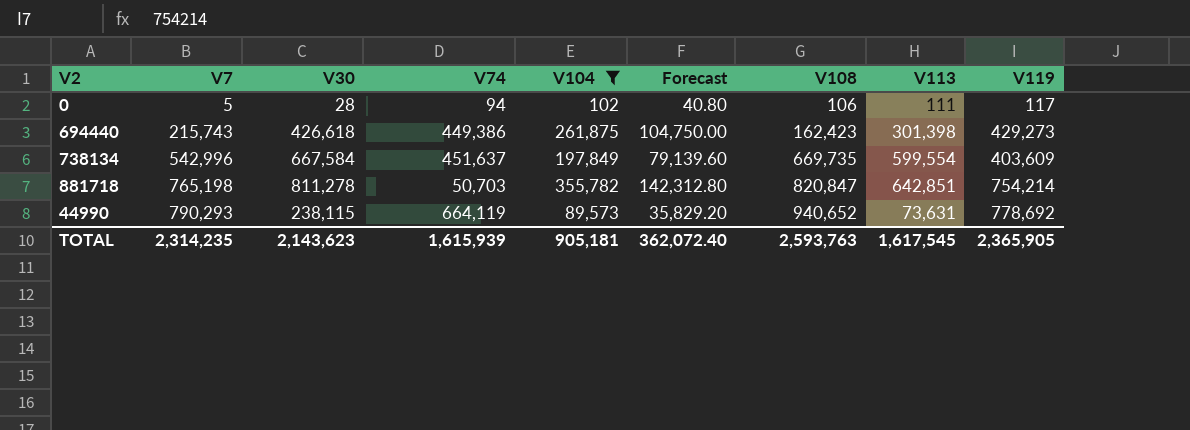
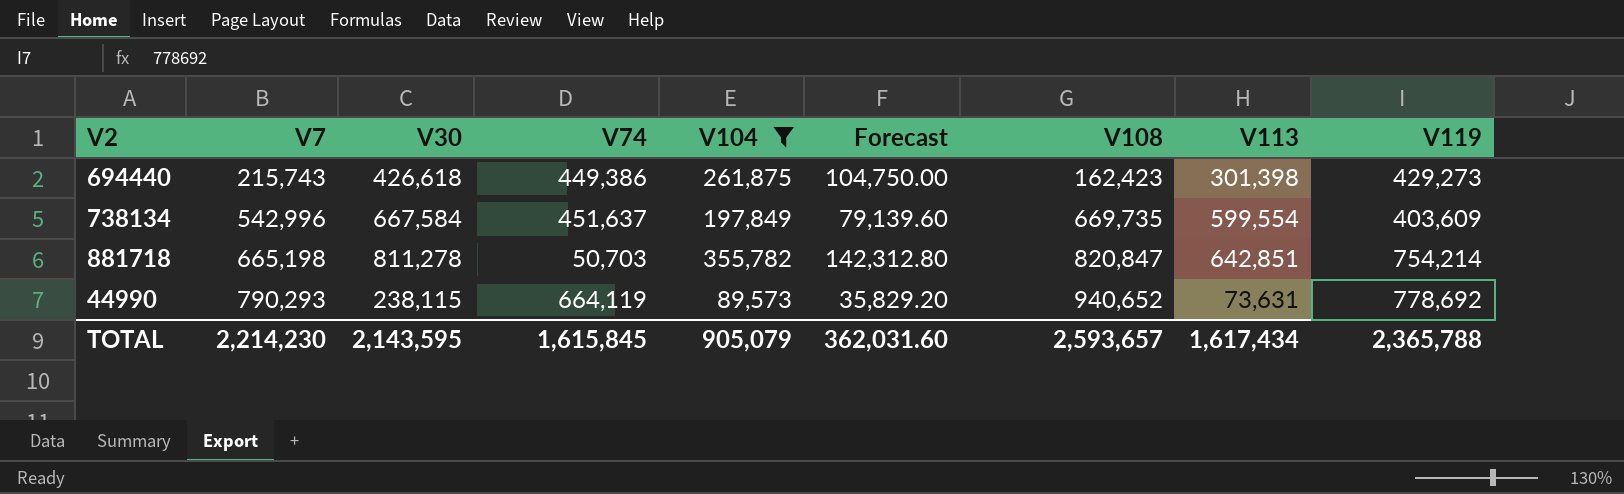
row 0: 5 | 28 | 94 | 102 | 40.80 | 106 | 111 | 117 -> none
881718 | V7: 765,198 -> 665,198
TOTAL | V7: 2,314,235 -> 2,214,230
TOTAL | V30: 2,143,623 -> 2,143,595
TOTAL | V74: 1,615,939 -> 1,615,845
TOTAL | V104: 905,181 -> 905,079
TOTAL | Forecast: 362,072.40 -> 362,031.60
TOTAL | V108: 2,593,763 -> 2,593,657
TOTAL | V113: 1,617,545 -> 1,617,434
TOTAL | V119: 2,365,905 -> 2,365,788

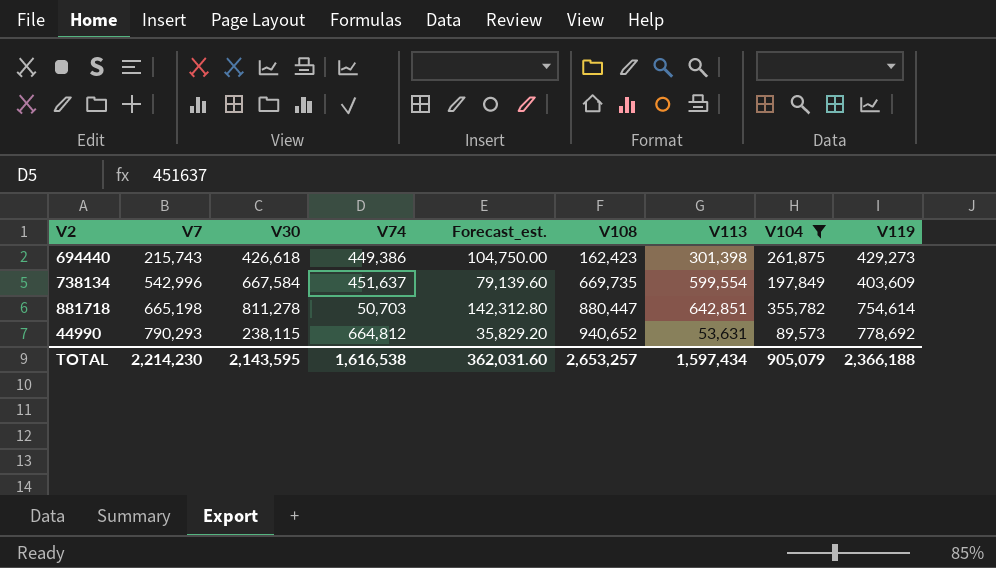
column name: Forecast -> Forecast_est.
column V104 | position: 5 -> 8
881718 | V108: 820,847 -> 880,447
881718 | V119: 754,214 -> 754,614
44990 | V74: 664,119 -> 664,812
44990 | V113: 73,631 -> 53,631
TOTAL | V74: 1,615,845 -> 1,616,538
TOTAL | V108: 2,593,657 -> 2,653,257
TOTAL | V113: 1,617,434 -> 1,597,434
TOTAL | V119: 2,365,788 -> 2,366,188

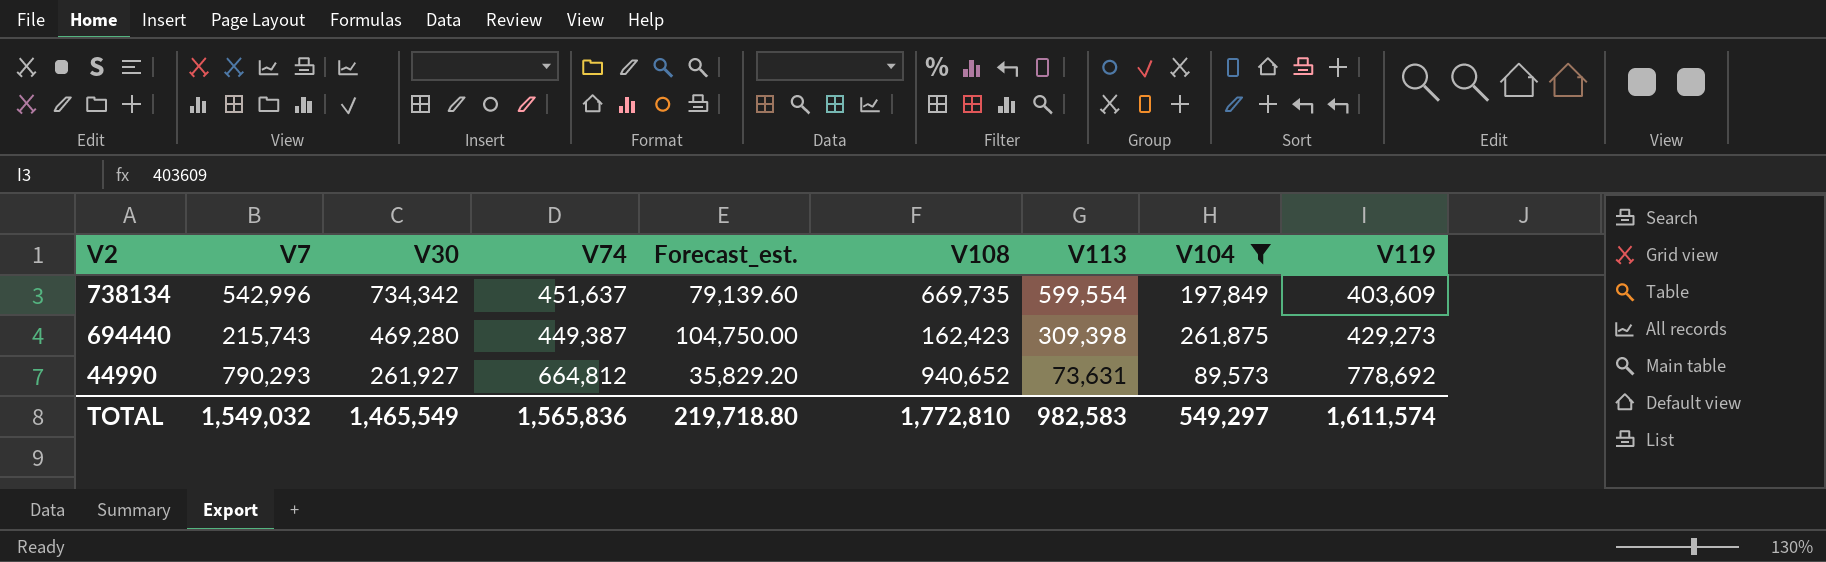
row order: V7 ascending -> V2 descending
row 881718: 665,198 | 811,278 | 50,703 | 142,312.80 | 880,447 | 642,851 | 355,782 | 754,614 -> none
738134 | V30: 667,584 -> 734,342
694440 | V30: 426,618 -> 469,280
694440 | V74: 449,386 -> 449,387
694440 | V113: 301,398 -> 309,398
44990 | V30: 238,115 -> 261,927
44990 | V113: 53,631 -> 73,631
TOTAL | V7: 2,214,230 -> 1,549,032
TOTAL | V30: 2,143,595 -> 1,465,549
TOTAL | V74: 1,616,538 -> 1,565,836
TOTAL | Forecast_est.: 362,031.60 -> 219,718.80
TOTAL | V108: 2,653,257 -> 1,772,810
TOTAL | V113: 1,597,434 -> 982,583
TOTAL | V104: 905,079 -> 549,297
TOTAL | V119: 2,366,188 -> 1,611,574

